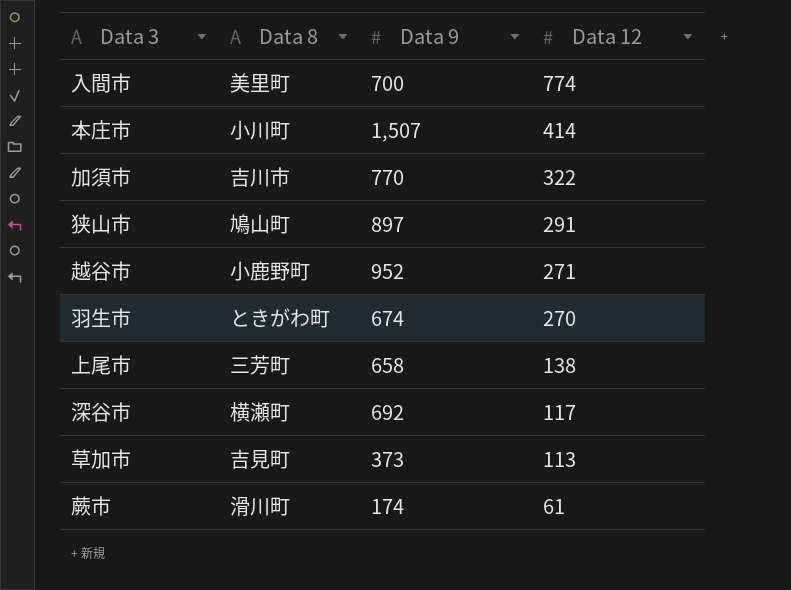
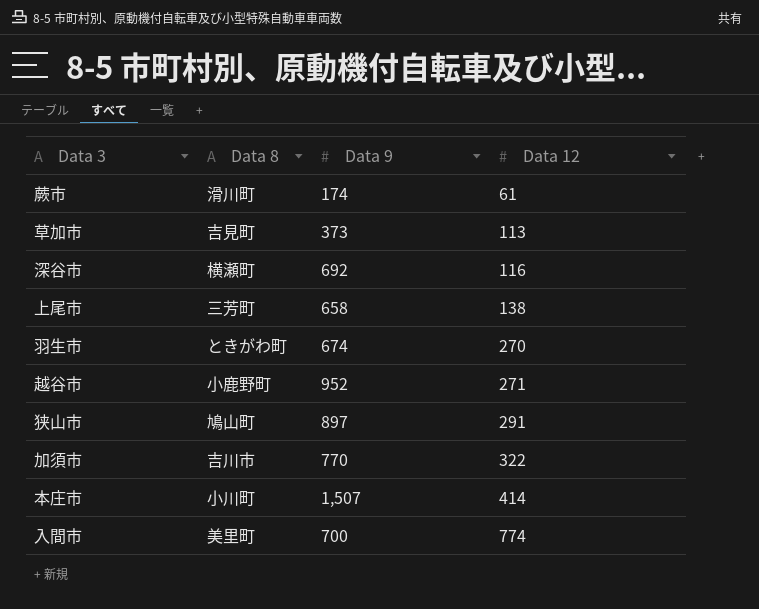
row order: Data 12 descending -> Data 12 ascending
深谷市 | Data 12: 117 -> 116

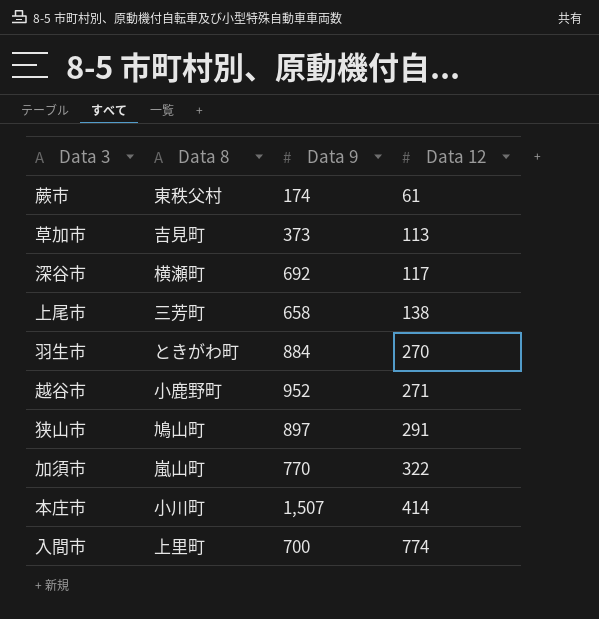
蕨市 | Data 8: 滑川町 -> 東秩父村
深谷市 | Data 12: 116 -> 117
羽生市 | Data 9: 674 -> 884
加須市 | Data 8: 吉川市 -> 嵐山町
入間市 | Data 8: 美里町 -> 上里町

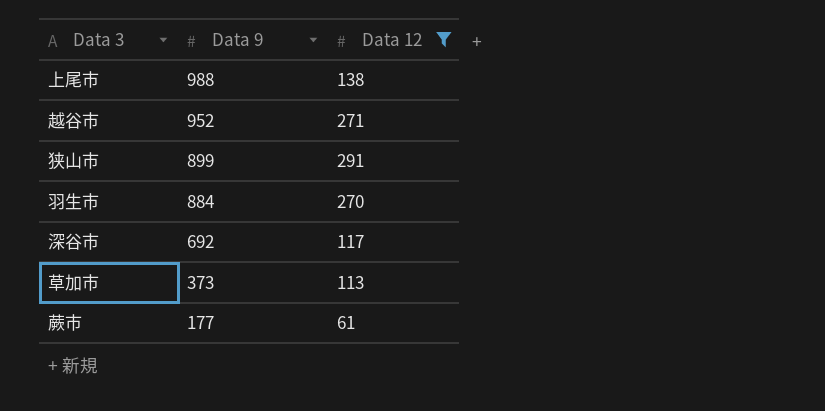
filter: none -> Data 12 <= 291
row order: Data 12 ascending -> Data 9 descending
column Data 8 | position: 2 -> none
上尾市 | Data 9: 658 -> 988
狭山市 | Data 9: 897 -> 899
蕨市 | Data 9: 174 -> 177

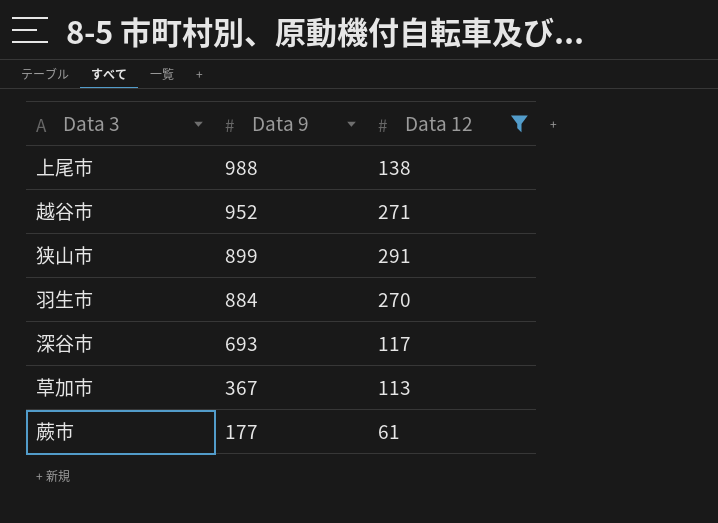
深谷市 | Data 9: 692 -> 693
草加市 | Data 9: 373 -> 367

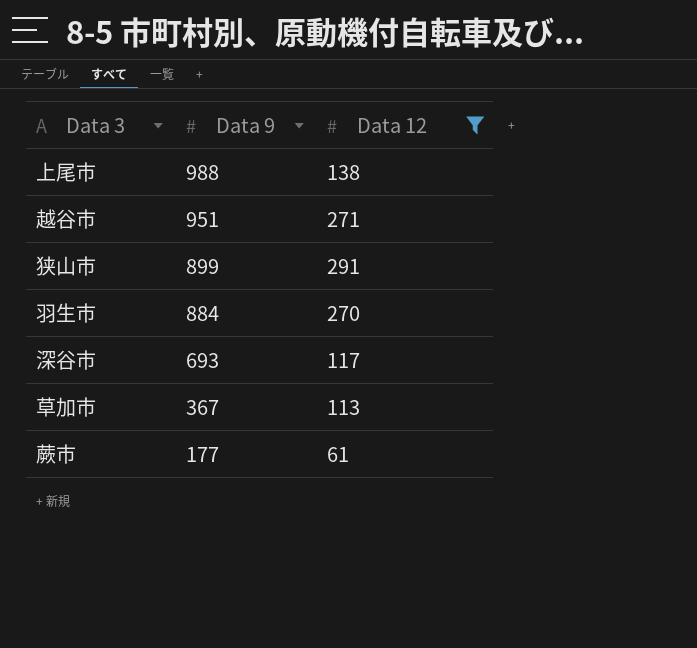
越谷市 | Data 9: 952 -> 951

